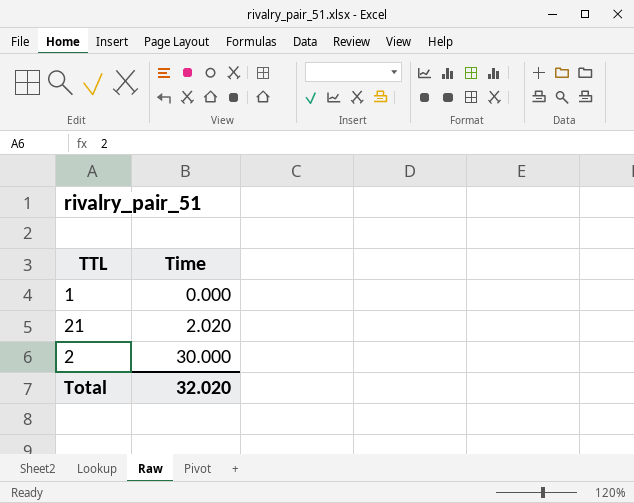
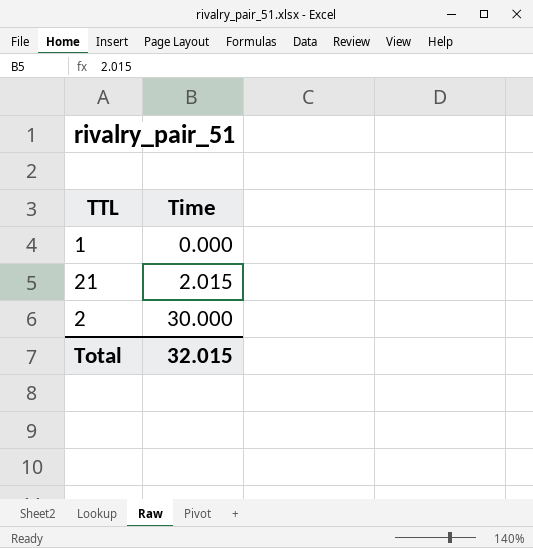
21 | Time: 2.020 -> 2.015
Total | Time: 32.020 -> 32.015

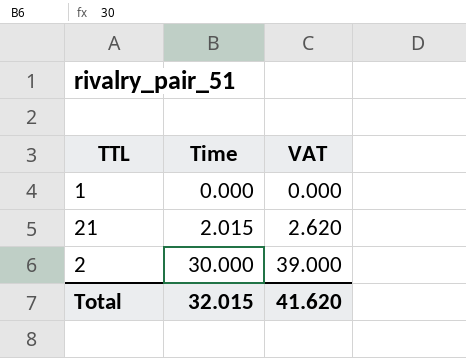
column VAT | formula: none -> [Time] * 1.3

